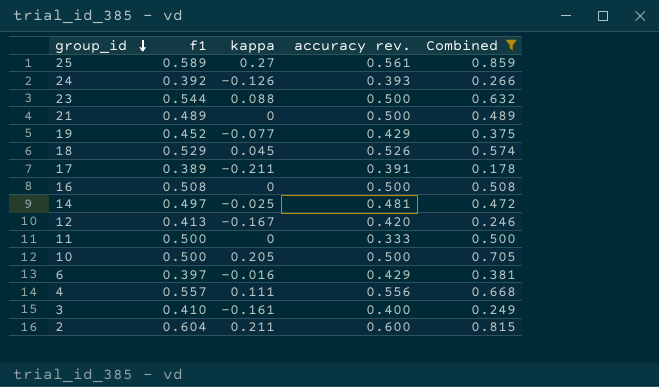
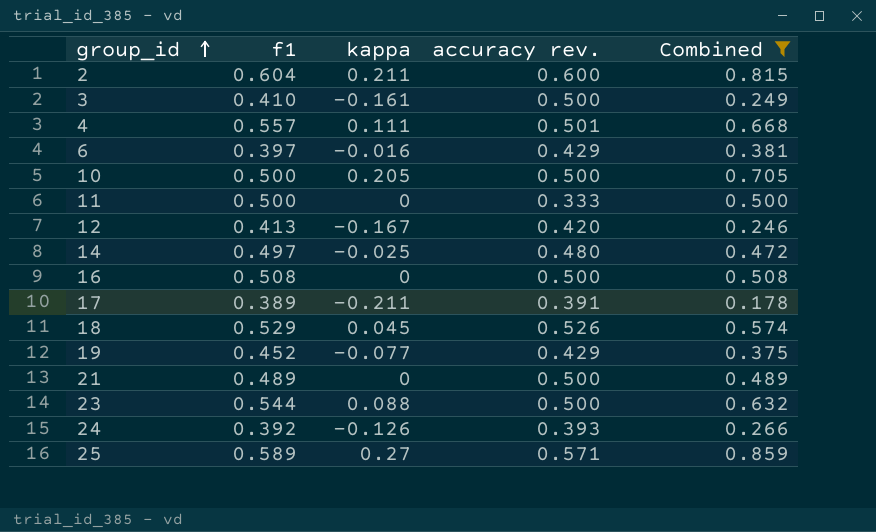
row order: group_id descending -> group_id ascending
3 | accuracy rev.: 0.400 -> 0.500
4 | accuracy rev.: 0.556 -> 0.501
14 | accuracy rev.: 0.481 -> 0.480
25 | accuracy rev.: 0.561 -> 0.571

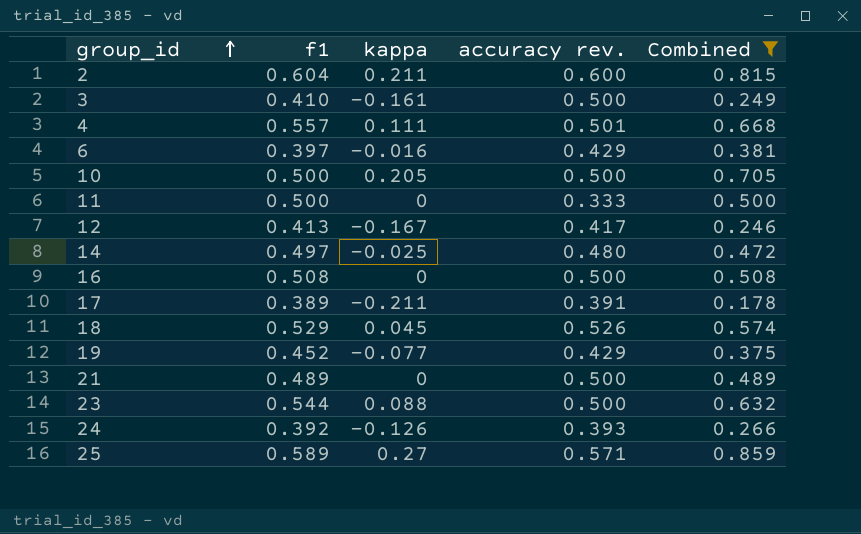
12 | accuracy rev.: 0.420 -> 0.417

